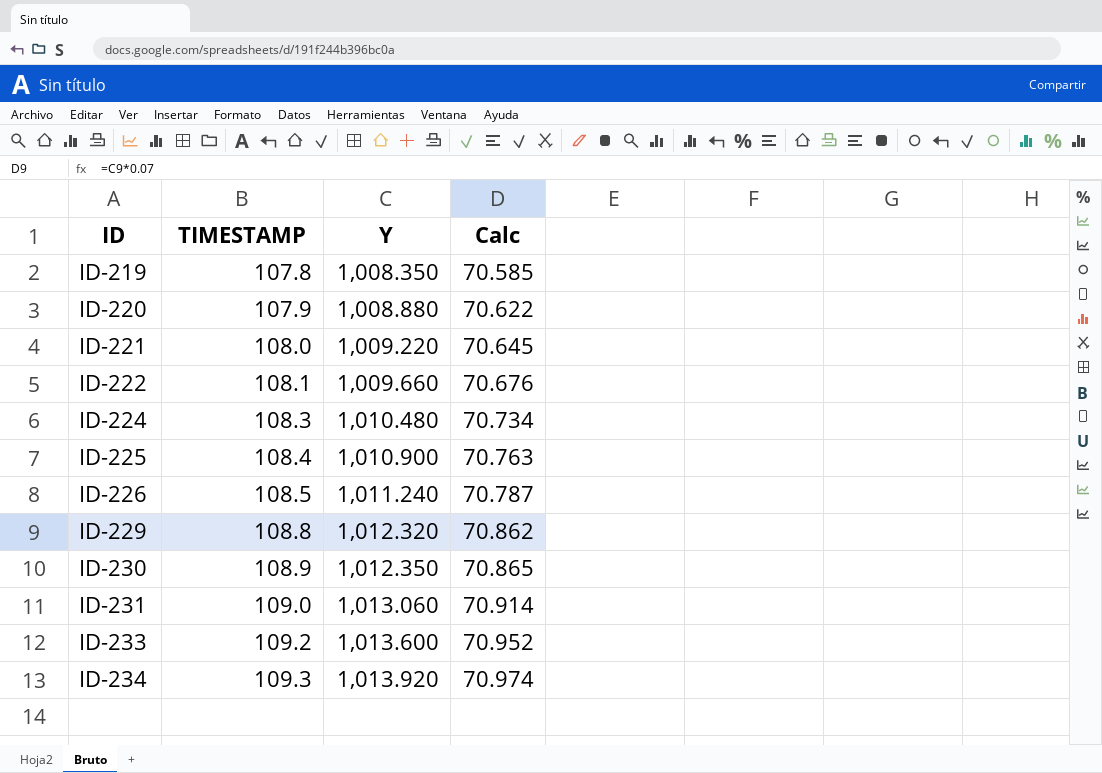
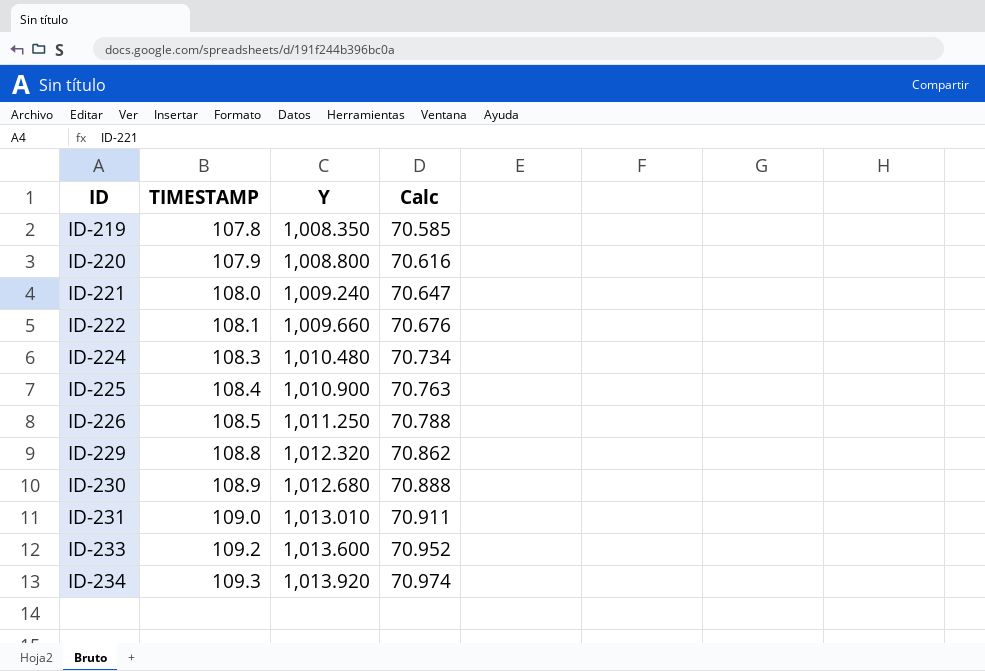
ID-220 | Y: 1,008.880 -> 1,008.800
ID-220 | Calc: 70.622 -> 70.616
ID-221 | Y: 1,009.220 -> 1,009.240
ID-221 | Calc: 70.645 -> 70.647
ID-226 | Y: 1,011.240 -> 1,011.250
ID-226 | Calc: 70.787 -> 70.788
ID-230 | Y: 1,012.350 -> 1,012.680
ID-230 | Calc: 70.865 -> 70.888
ID-231 | Y: 1,013.060 -> 1,013.010
ID-231 | Calc: 70.914 -> 70.911

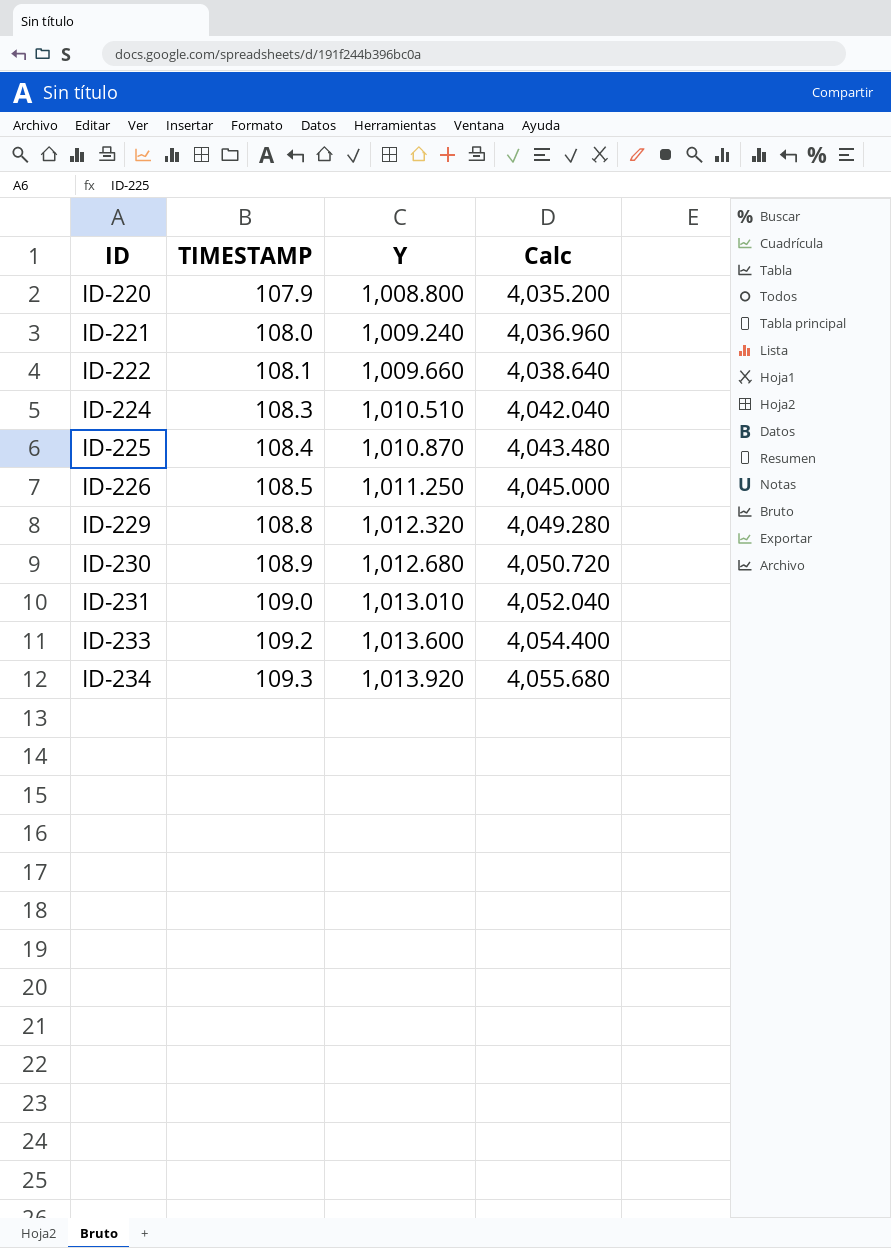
column Calc | formula: [Y] * 0.07 -> [Y] * 4
row ID-219: 107.8 | 1,008.350 | 70.585 -> none
ID-224 | Y: 1,010.480 -> 1,010.510
ID-225 | Y: 1,010.900 -> 1,010.870

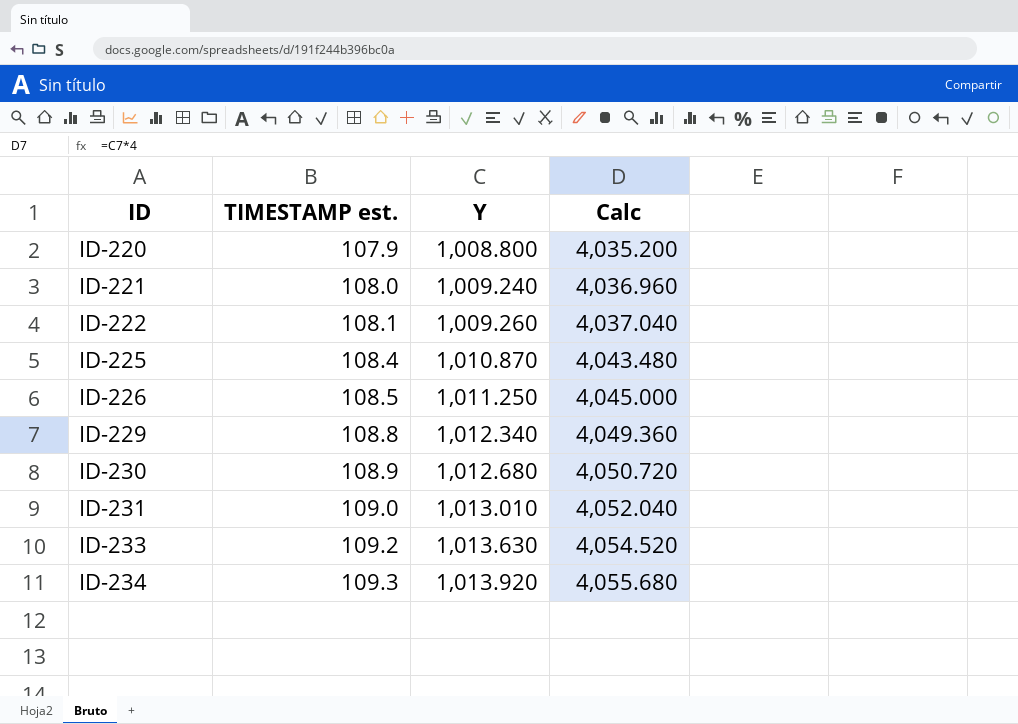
column name: TIMESTAMP -> TIMESTAMP est.
row ID-224: 108.3 | 1,010.510 | 4,042.040 -> none
ID-222 | Y: 1,009.660 -> 1,009.260
ID-222 | Calc: 4,038.640 -> 4,037.040
ID-229 | Y: 1,012.320 -> 1,012.340
ID-229 | Calc: 4,049.280 -> 4,049.360
ID-233 | Y: 1,013.600 -> 1,013.630
ID-233 | Calc: 4,054.400 -> 4,054.520

